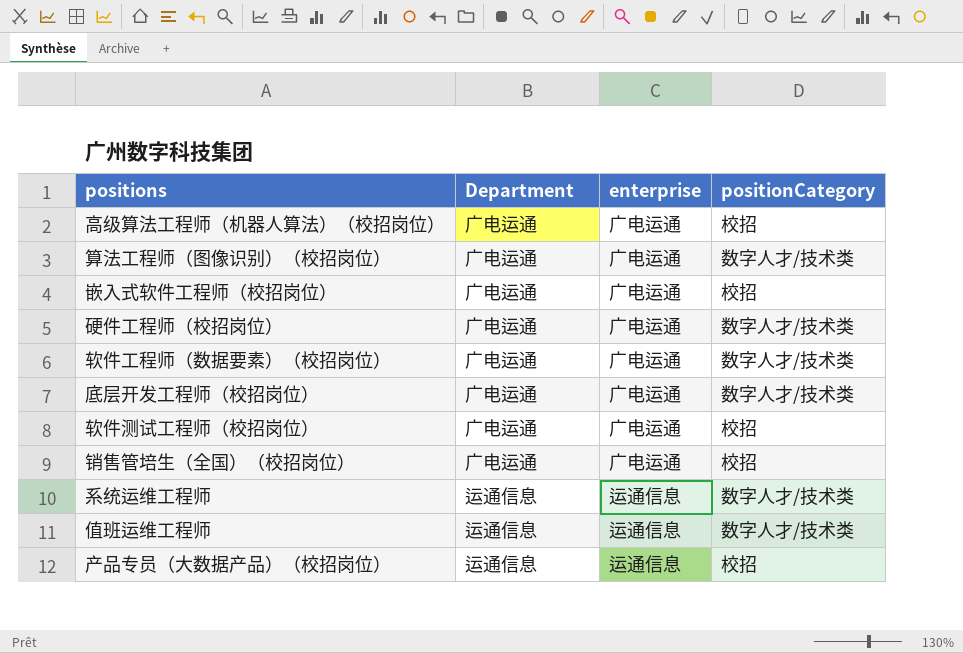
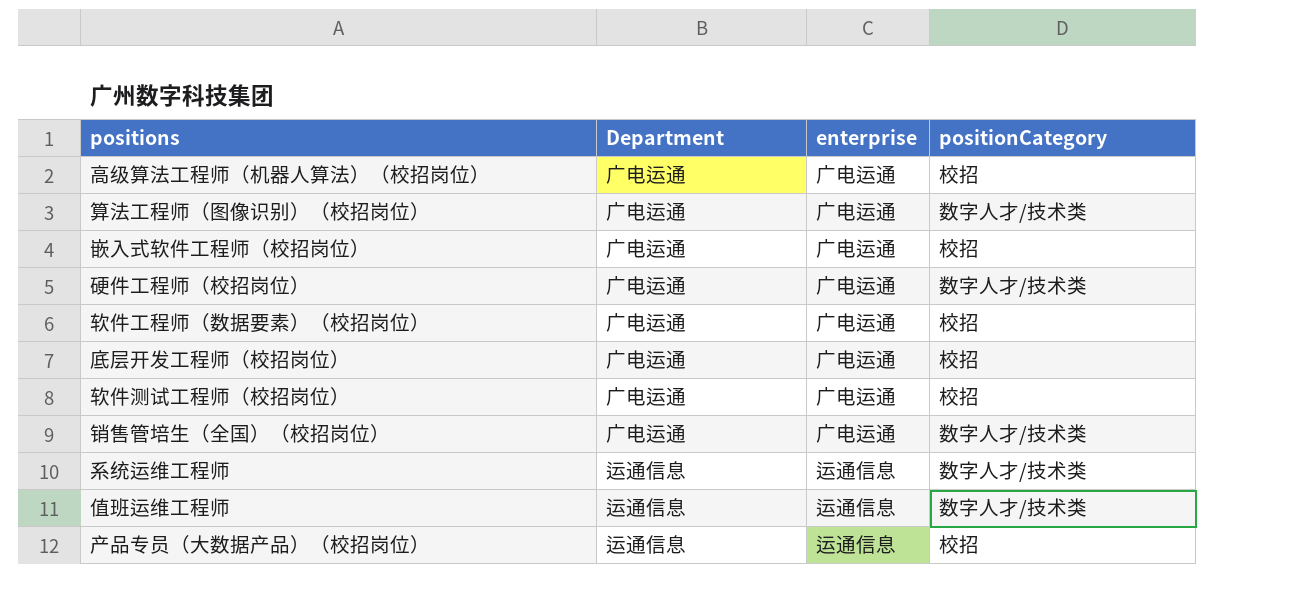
软件工程师（数据要素）（校招岗位） | positionCategory: 数字人才/技术类 -> 校招
底层开发工程师（校招岗位） | positionCategory: 数字人才/技术类 -> 校招
销售管培生（全国）（校招岗位） | positionCategory: 校招 -> 数字人才/技术类

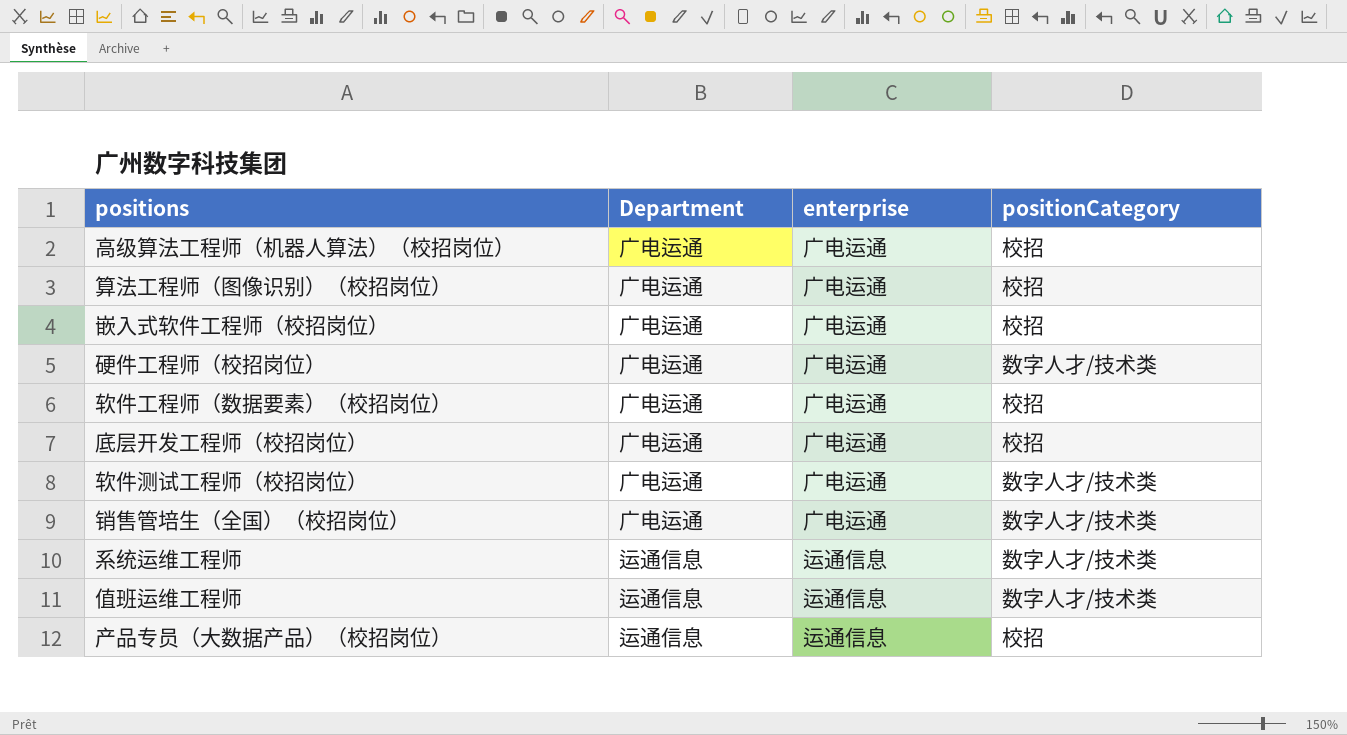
算法工程师（图像识别）（校招岗位） | positionCategory: 数字人才/技术类 -> 校招
软件测试工程师（校招岗位） | positionCategory: 校招 -> 数字人才/技术类

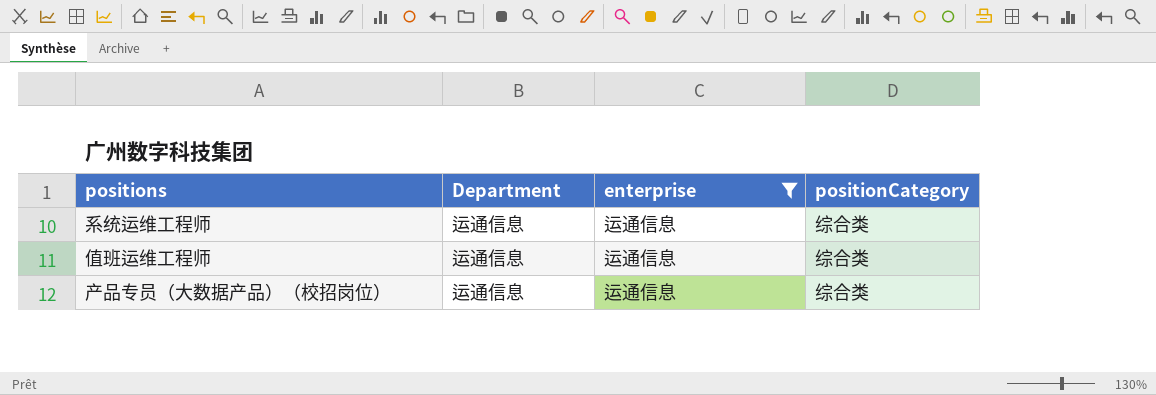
filter: none -> enterprise = 运通信息
系统运维工程师 | positionCategory: 数字人才/技术类 -> 综合类
值班运维工程师 | positionCategory: 数字人才/技术类 -> 综合类
产品专员（大数据产品）（校招岗位） | positionCategory: 校招 -> 综合类

